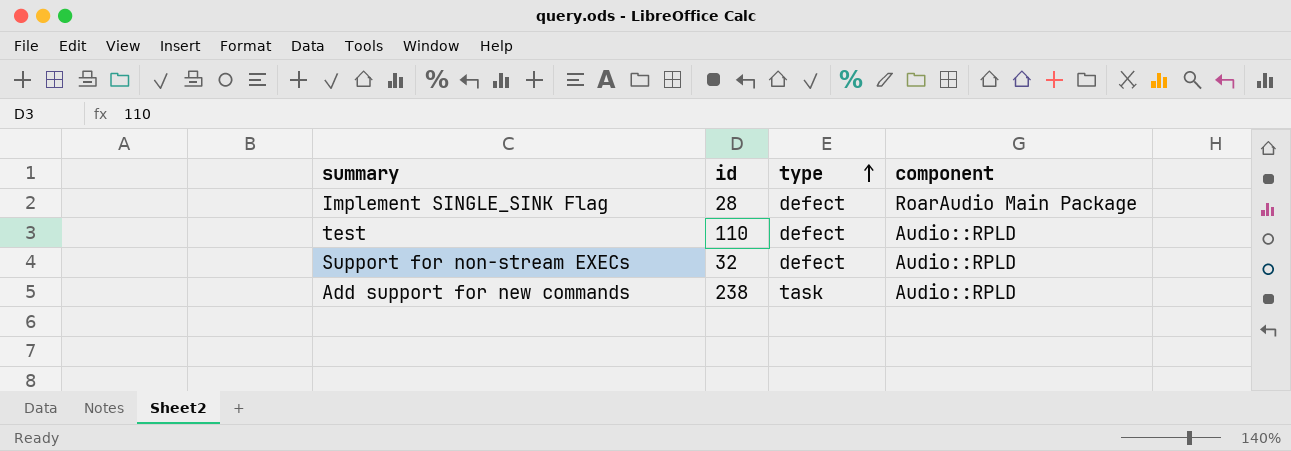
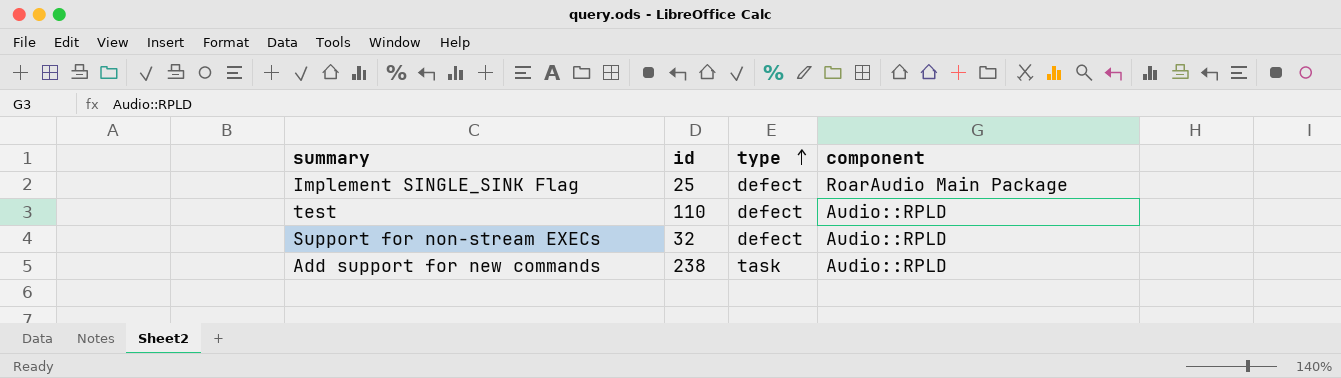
Implement SINGLE_SINK Flag | id: 28 -> 25

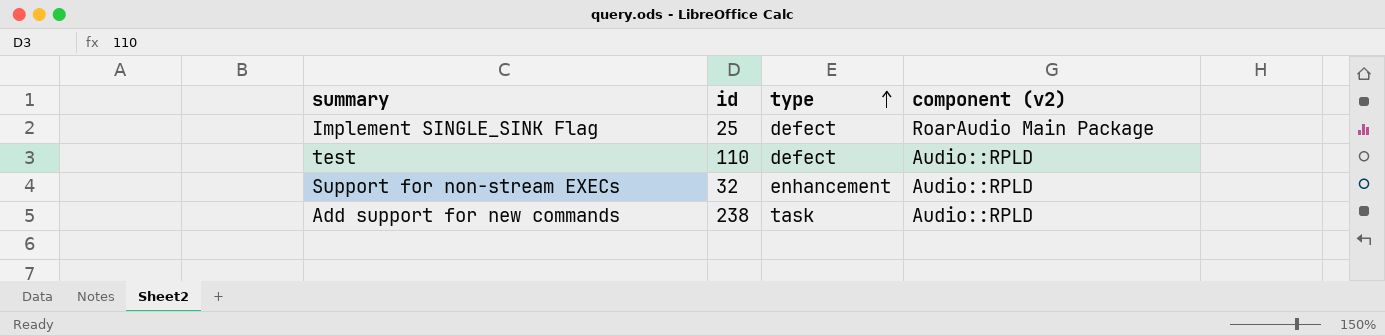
column name: component -> component (v2)
Support for non-stream EXECs | type: defect -> enhancement

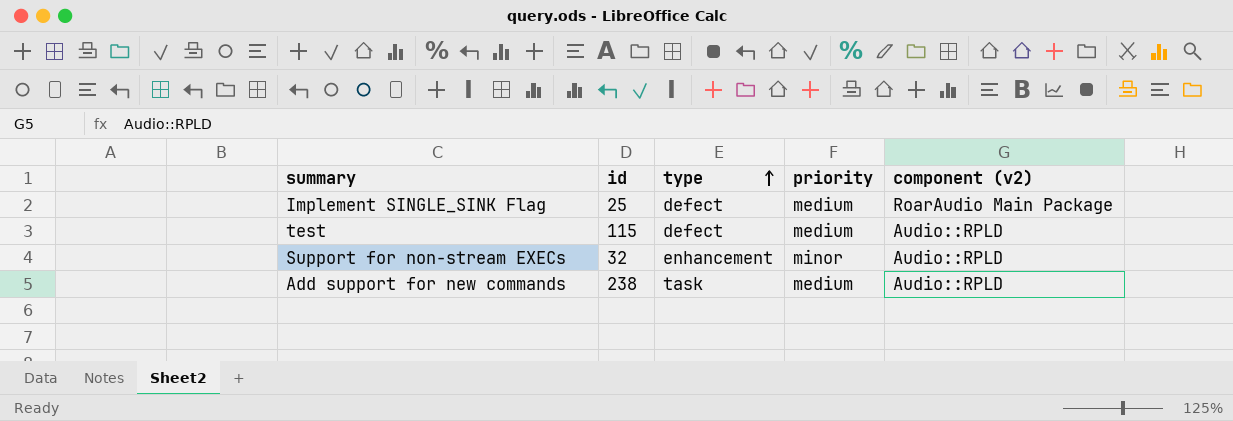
column priority | position: none -> 4
test | id: 110 -> 115

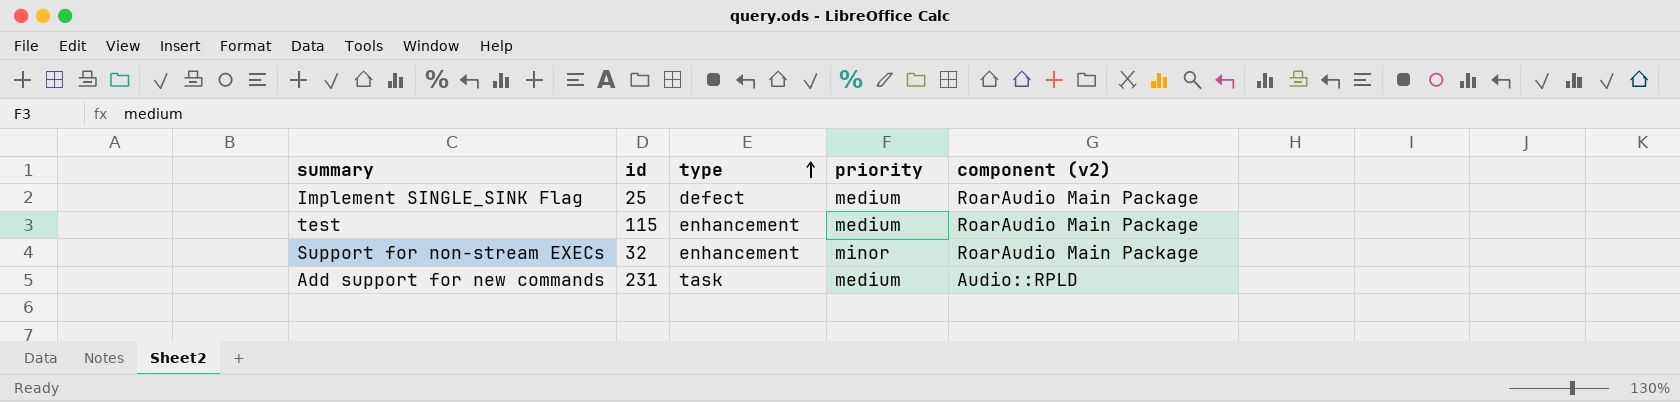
test | type: defect -> enhancement
test | component (v2): Audio::RPLD -> RoarAudio Main Package
Support for non-stream EXECs | component (v2): Audio::RPLD -> RoarAudio Main Package
Add support for new commands | id: 238 -> 231

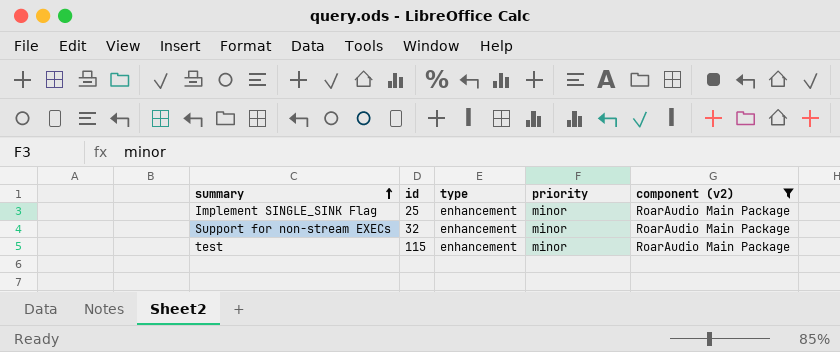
filter: none -> component (v2) = RoarAudio Main Package
row order: type ascending -> summary ascending
Implement SINGLE_SINK Flag | type: defect -> enhancement
Implement SINGLE_SINK Flag | priority: medium -> minor
test | priority: medium -> minor

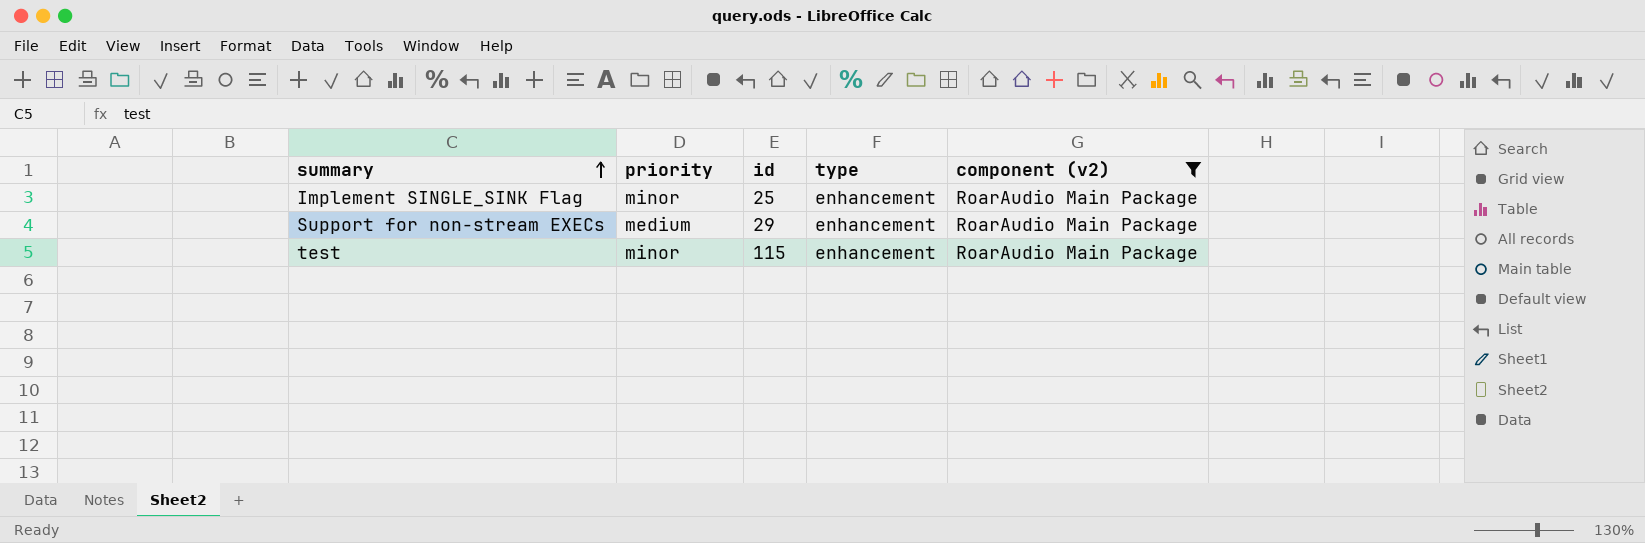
column priority | position: 4 -> 2
Support for non-stream EXECs | priority: minor -> medium
Support for non-stream EXECs | id: 32 -> 29

